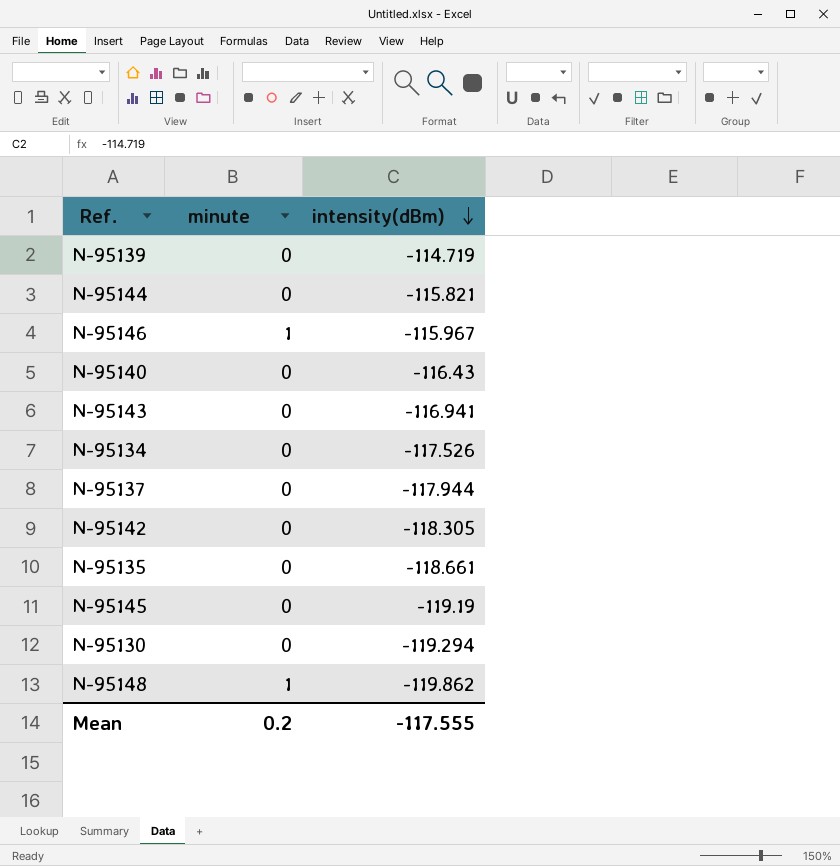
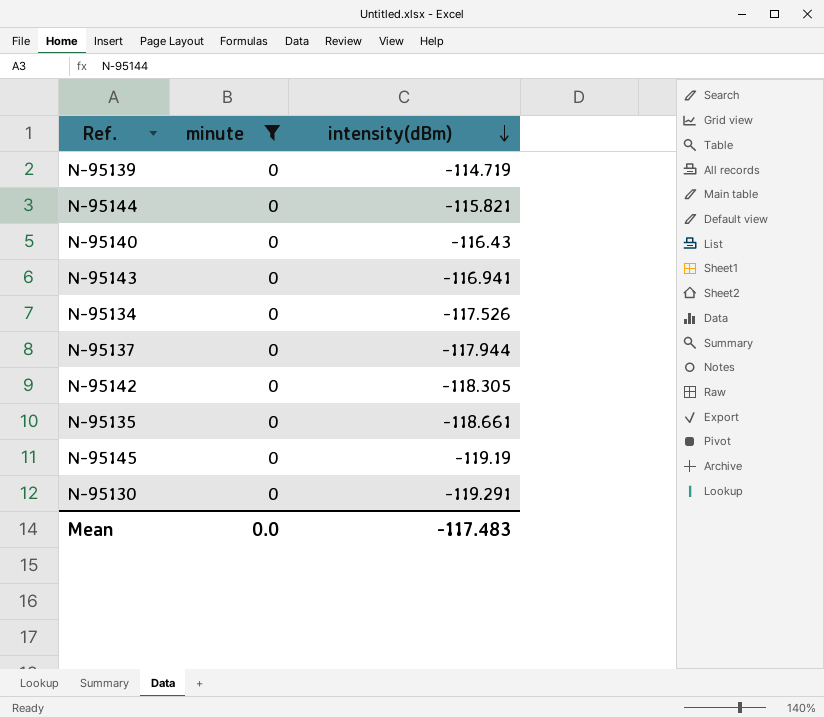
filter: none -> minute = 0
N-95130 | intensity(dBm): -119.294 -> -119.291
Mean | minute: 0.2 -> 0.0
Mean | intensity(dBm): -117.555 -> -117.483

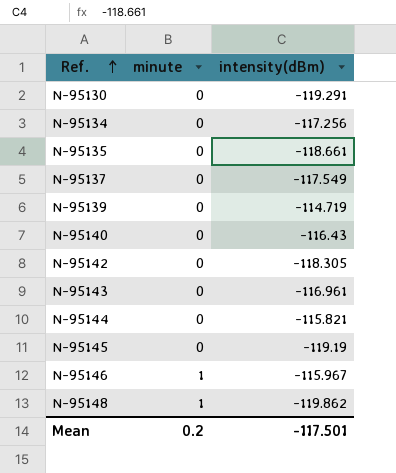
filter: minute = 0 -> none
row order: intensity(dBm) descending -> Ref. ascending
N-95134 | intensity(dBm): -117.526 -> -117.256
N-95137 | intensity(dBm): -117.944 -> -117.549
N-95143 | intensity(dBm): -116.941 -> -116.961
Mean | minute: 0.0 -> 0.2
Mean | intensity(dBm): -117.483 -> -117.501

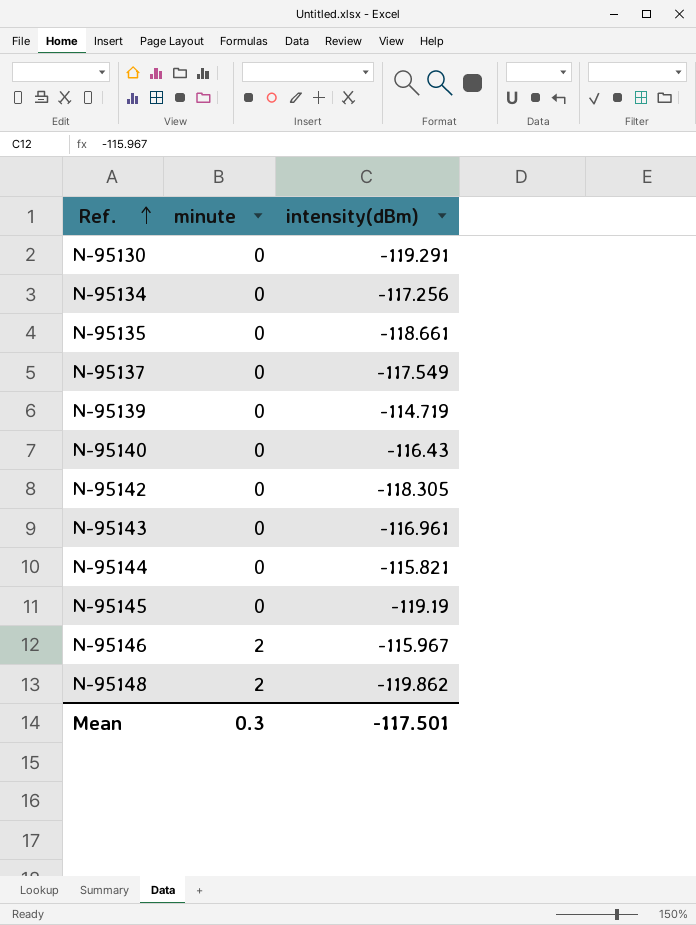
N-95146 | minute: 1 -> 2
N-95148 | minute: 1 -> 2
Mean | minute: 0.2 -> 0.3

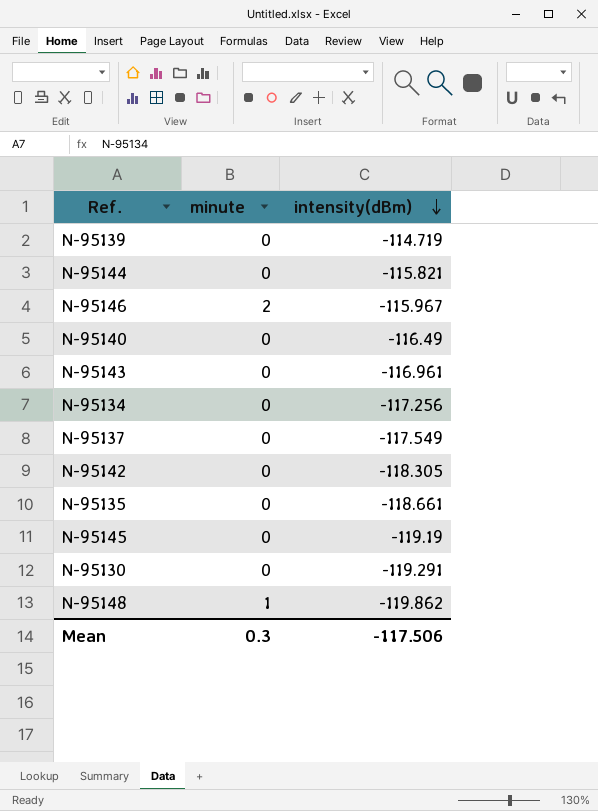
row order: Ref. ascending -> intensity(dBm) descending
N-95140 | intensity(dBm): -116.43 -> -116.49
N-95148 | minute: 2 -> 1
Mean | intensity(dBm): -117.501 -> -117.506

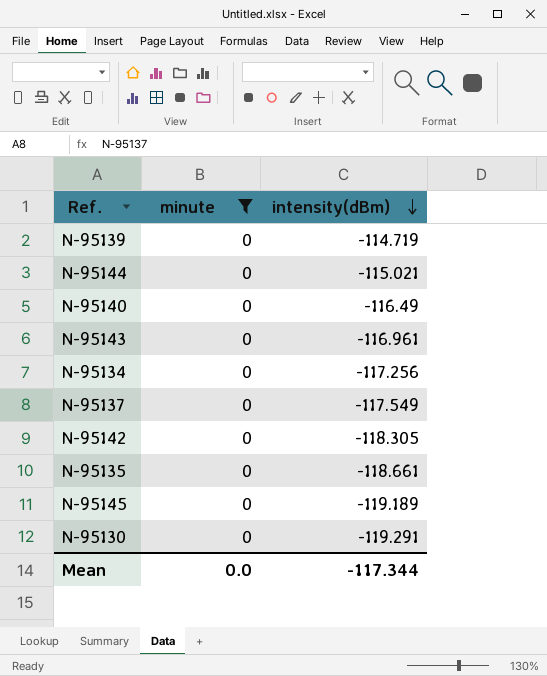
filter: none -> minute = 0
N-95144 | intensity(dBm): -115.821 -> -115.021
N-95145 | intensity(dBm): -119.19 -> -119.189
Mean | minute: 0.3 -> 0.0
Mean | intensity(dBm): -117.506 -> -117.344

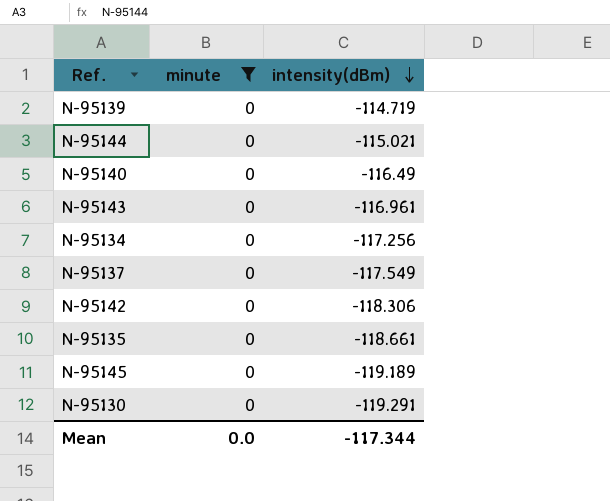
N-95142 | intensity(dBm): -118.305 -> -118.306

